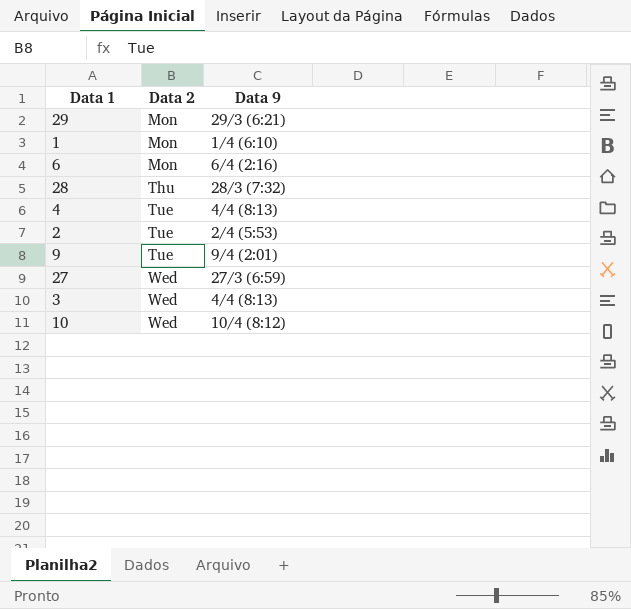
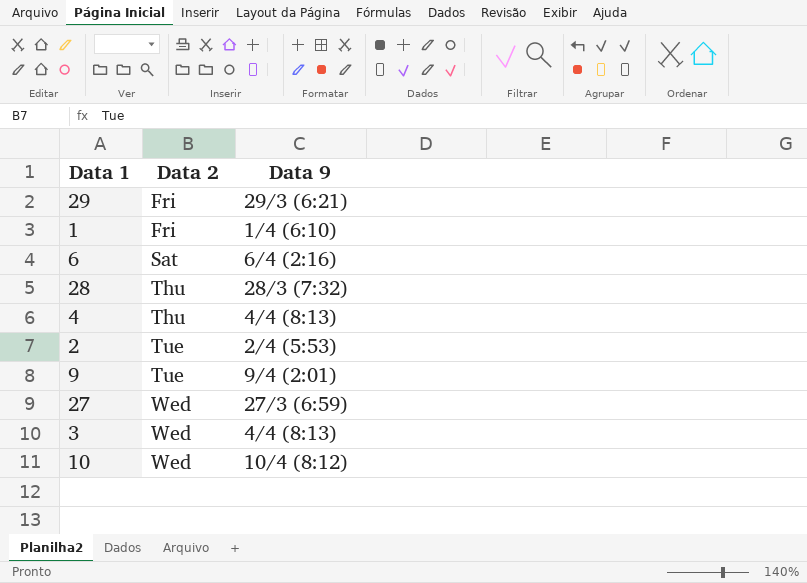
29 | Data 2: Mon -> Fri
1 | Data 2: Mon -> Fri
6 | Data 2: Mon -> Sat
4 | Data 2: Tue -> Thu

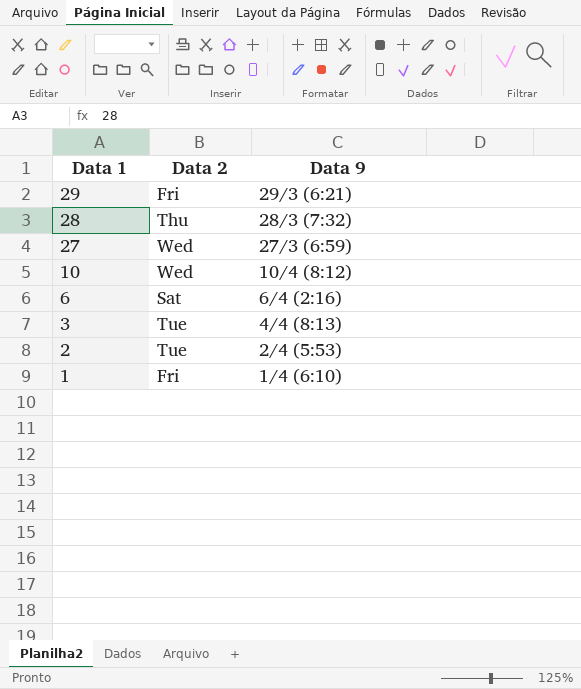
row order: Data 2 ascending -> Data 1 descending
row 4: Thu | 4/4 (8:13) -> none
row 9: Tue | 9/4 (2:01) -> none
3 | Data 2: Wed -> Tue

